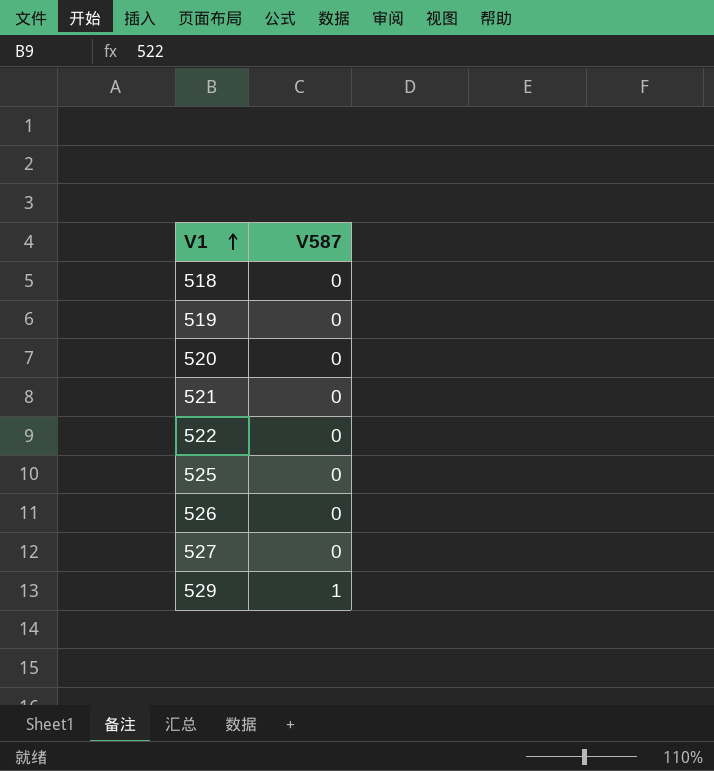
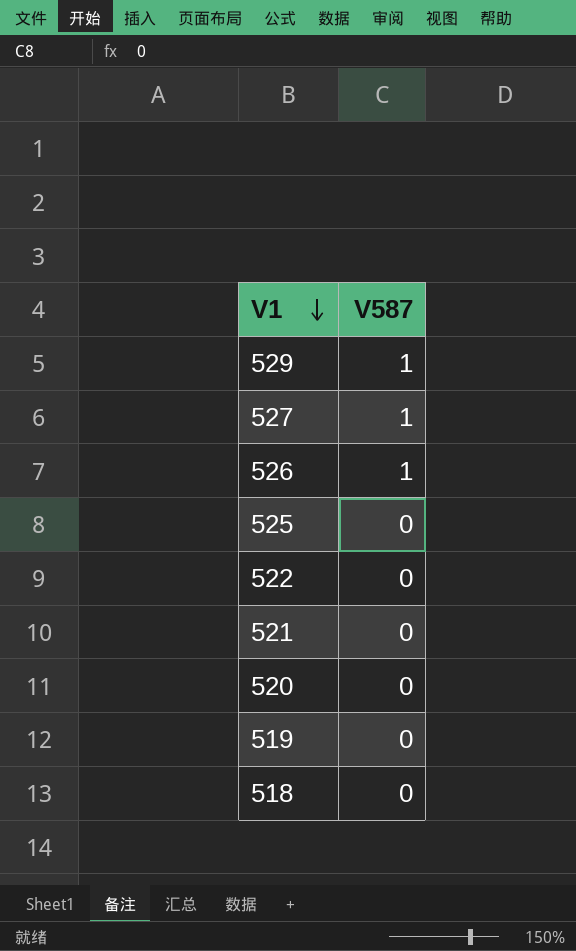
row order: V1 ascending -> V1 descending
527 | V587: 0 -> 1
526 | V587: 0 -> 1

